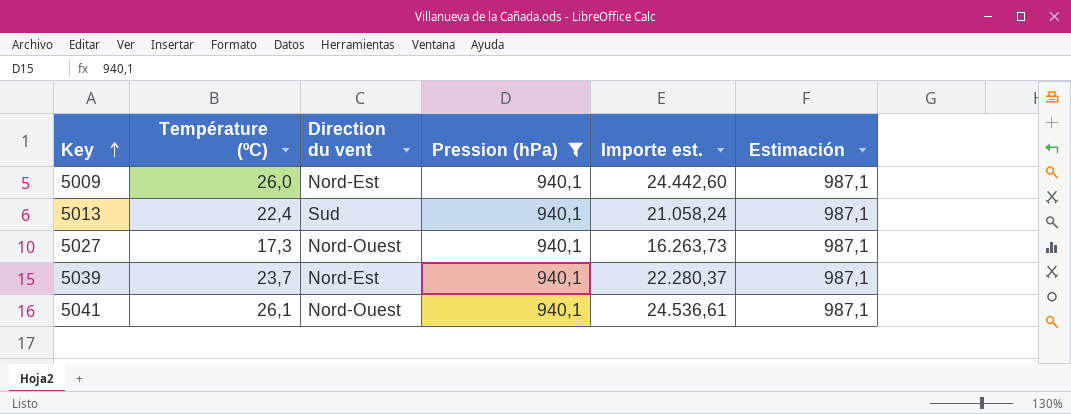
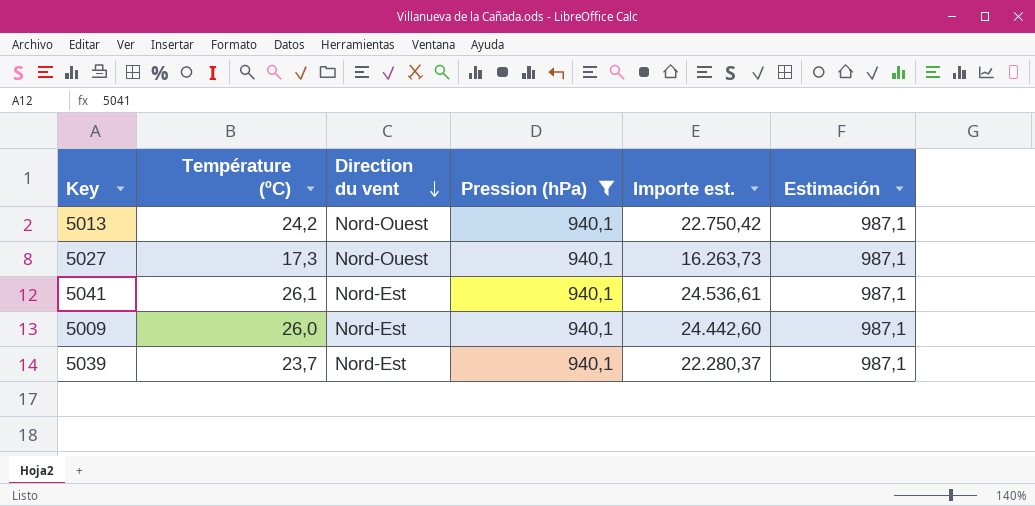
row order: Key ascending -> Direction du vent descending
5013 | Température (ºC): 22,4 -> 24,2
5013 | Direction du vent: Sud -> Nord-Ouest
5013 | Importe est.: 21.058,24 -> 22.750,42
5041 | Direction du vent: Nord-Ouest -> Nord-Est

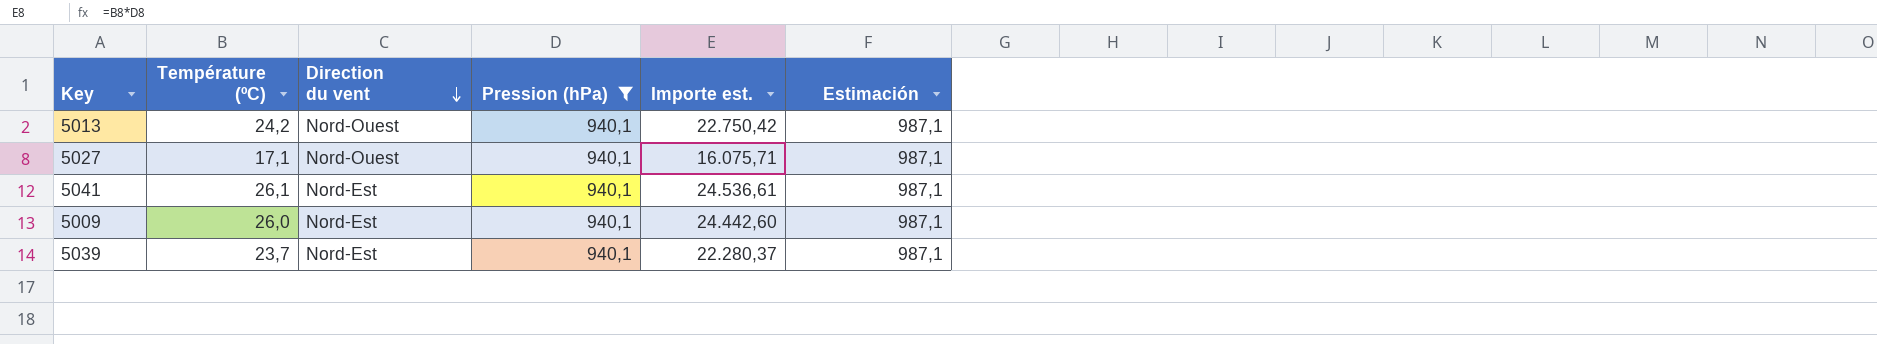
5027 | Température (ºC): 17,3 -> 17,1
5027 | Importe est.: 16.263,73 -> 16.075,71

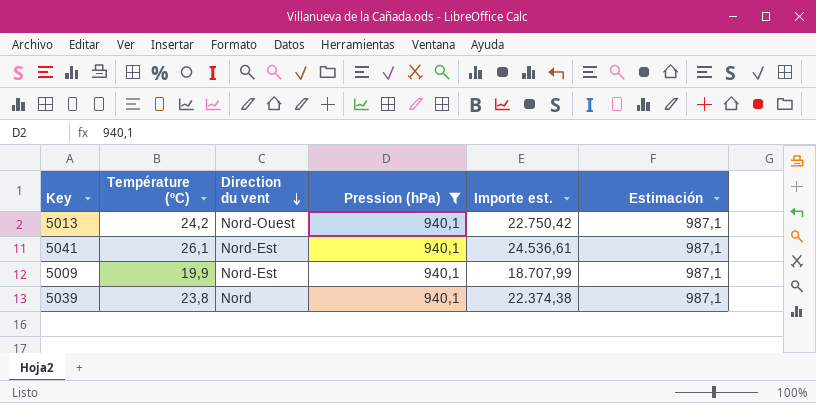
row 5027: 17,1 | Nord-Ouest | 940,1 | 16.075,71 | 987,1 -> none
5009 | Température (ºC): 26,0 -> 19,9
5009 | Importe est.: 24.442,60 -> 18.707,99
5039 | Température (ºC): 23,7 -> 23,8
5039 | Direction du vent: Nord-Est -> Nord
5039 | Importe est.: 22.280,37 -> 22.374,38

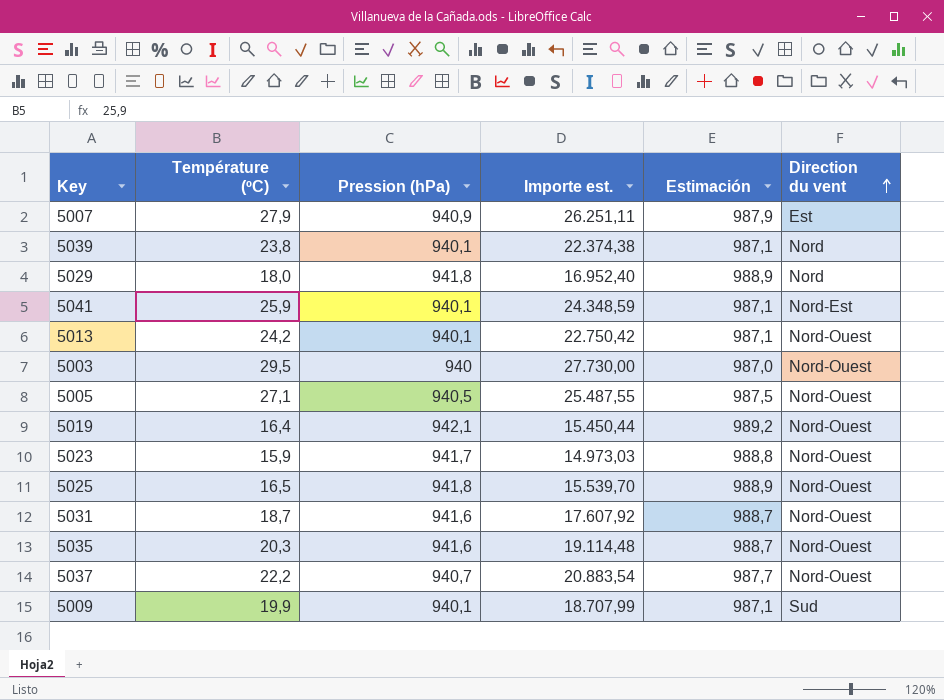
filter: Pression (hPa) = 940,1 -> none
row order: Direction du vent descending -> Direction du vent ascending
column Direction du vent | position: 3 -> 6
5041 | Température (ºC): 26,1 -> 25,9
5041 | Importe est.: 24.536,61 -> 24.348,59
5009 | Direction du vent: Nord-Est -> Sud

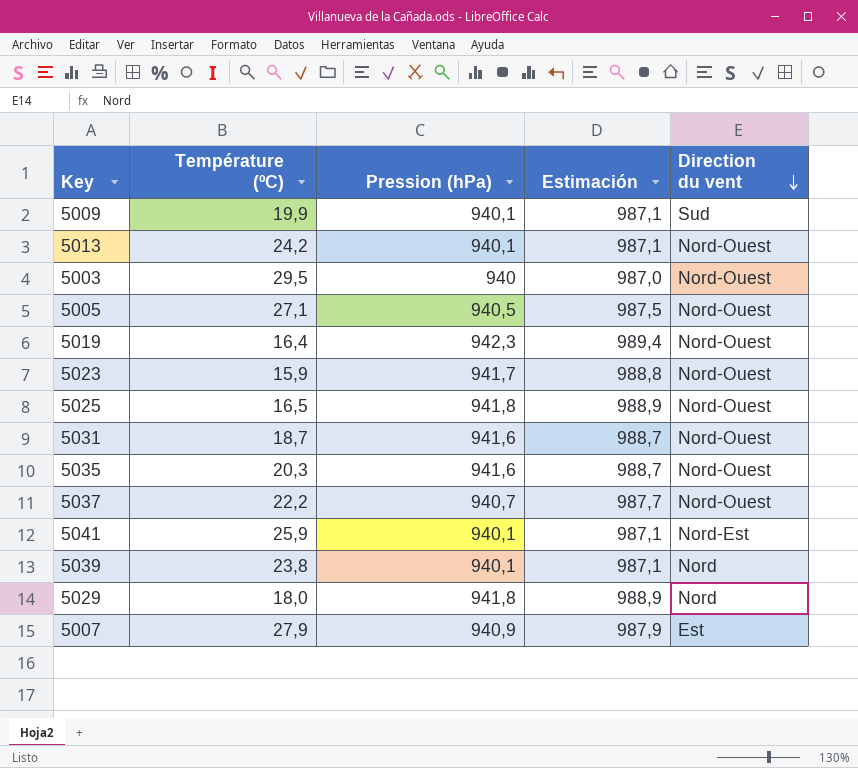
row order: Direction du vent ascending -> Direction du vent descending
column Importe est. | formula: [Température (ºC)] * [Pression (hPa)] -> none
5019 | Pression (hPa): 942,1 -> 942,3
5019 | Estimación: 989,2 -> 989,4

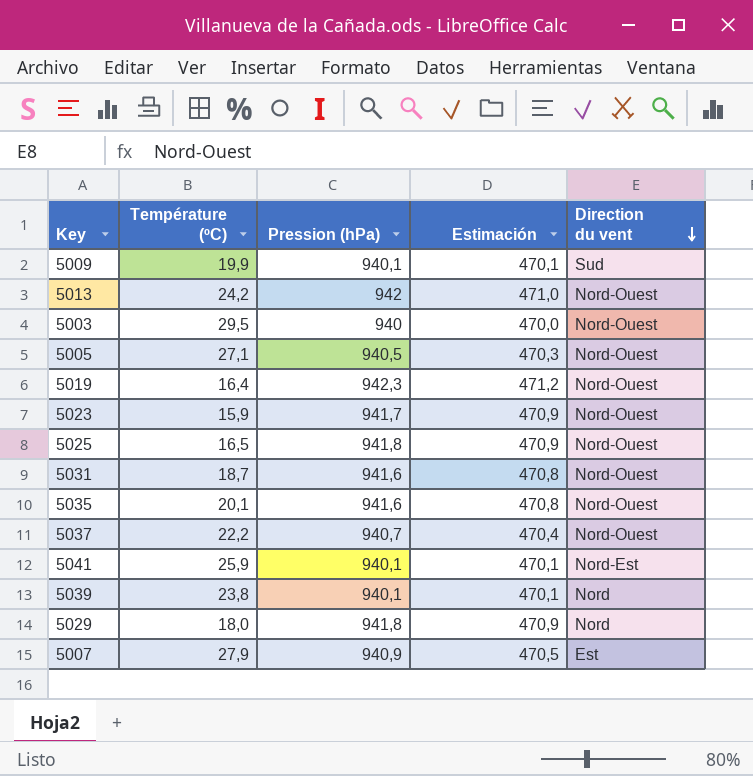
column Estimación | formula: [Pression (hPa)] * 1,05 -> [Pression (hPa)] * 0,5
5013 | Pression (hPa): 940,1 -> 942
5035 | Température (ºC): 20,3 -> 20,1

